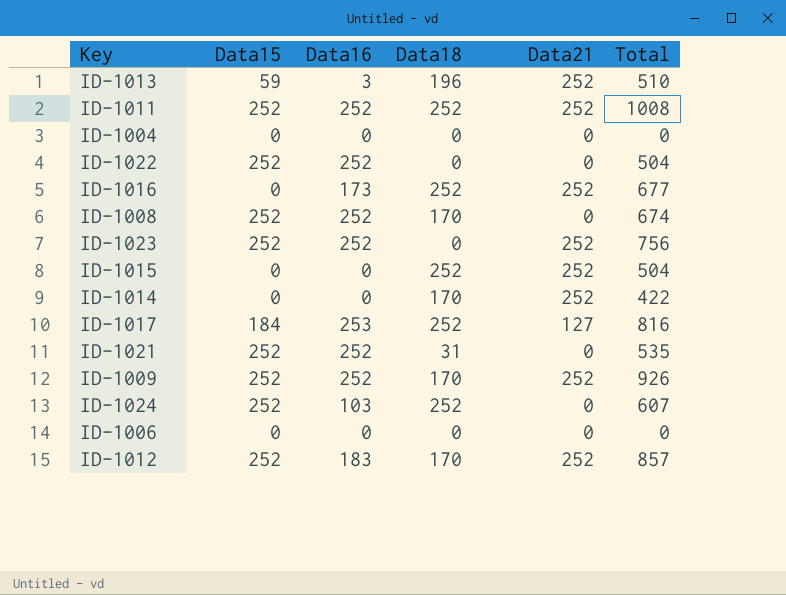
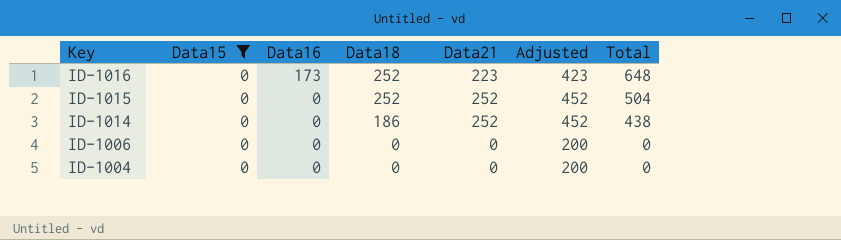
filter: none -> Data15 = 0
row order: none -> Key descending
column Adjusted | formula: none -> [Data21] + 200
ID-1016 | Data21: 252 -> 223
ID-1016 | Total: 677 -> 648
ID-1014 | Data18: 170 -> 186
ID-1014 | Total: 422 -> 438

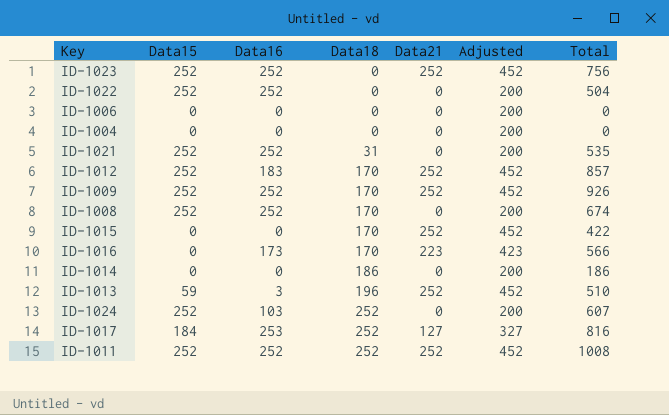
filter: Data15 = 0 -> none
row order: Key descending -> Data18 ascending
ID-1015 | Data18: 252 -> 170
ID-1015 | Total: 504 -> 422
ID-1016 | Data18: 252 -> 170
ID-1016 | Total: 648 -> 566
ID-1014 | Data21: 252 -> 0
ID-1014 | Adjusted: 452 -> 200
ID-1014 | Total: 438 -> 186

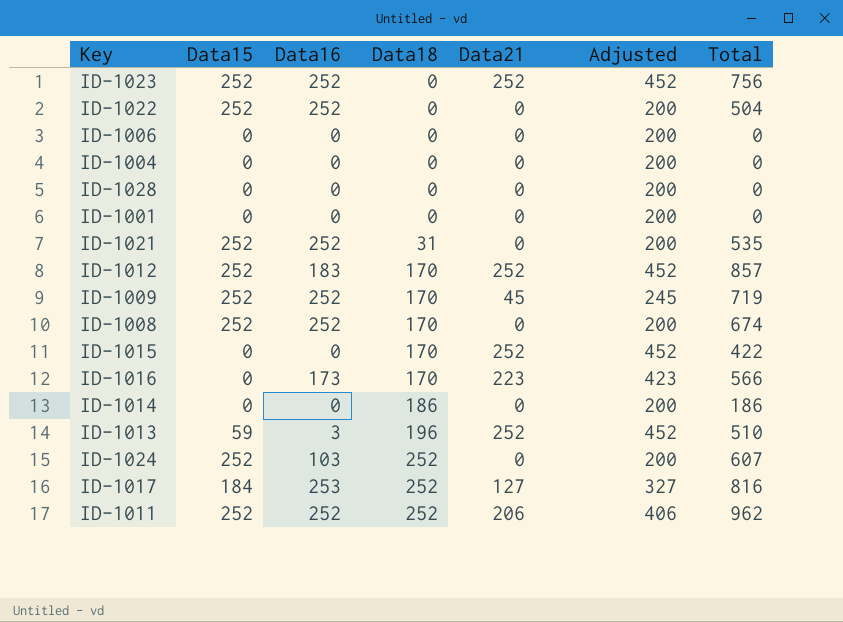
row ID-1028: none -> 0 | 0 | 0 | 0 | 200 | 0
row ID-1001: none -> 0 | 0 | 0 | 0 | 200 | 0
ID-1009 | Data21: 252 -> 45
ID-1009 | Adjusted: 452 -> 245
ID-1009 | Total: 926 -> 719
ID-1011 | Data21: 252 -> 206
ID-1011 | Adjusted: 452 -> 406
ID-1011 | Total: 1008 -> 962

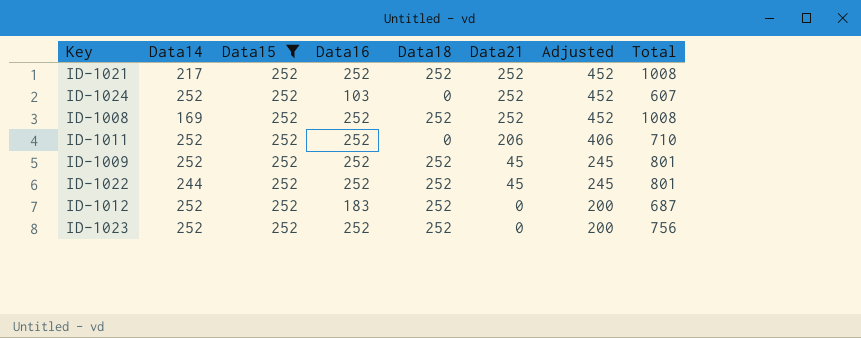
filter: none -> Data15 = 252
row order: Data18 ascending -> Data21 descending
column Data14 | position: none -> 2
ID-1021 | Data18: 31 -> 252
ID-1021 | Data21: 0 -> 252
ID-1021 | Adjusted: 200 -> 452
ID-1021 | Total: 535 -> 1008
ID-1024 | Data18: 252 -> 0
ID-1024 | Data21: 0 -> 252
ID-1024 | Adjusted: 200 -> 452
ID-1008 | Data18: 170 -> 252
ID-1008 | Data21: 0 -> 252
ID-1008 | Adjusted: 200 -> 452
ID-1008 | Total: 674 -> 1008
ID-1011 | Data18: 252 -> 0
ID-1011 | Total: 962 -> 710
ID-1009 | Data18: 170 -> 252
ID-1009 | Total: 719 -> 801
ID-1022 | Data18: 0 -> 252
ID-1022 | Data21: 0 -> 45
ID-1022 | Adjusted: 200 -> 245
ID-1022 | Total: 504 -> 801
ID-1012 | Data18: 170 -> 252
ID-1012 | Data21: 252 -> 0
ID-1012 | Adjusted: 452 -> 200
ID-1012 | Total: 857 -> 687
ID-1023 | Data18: 0 -> 252
ID-1023 | Data21: 252 -> 0
ID-1023 | Adjusted: 452 -> 200

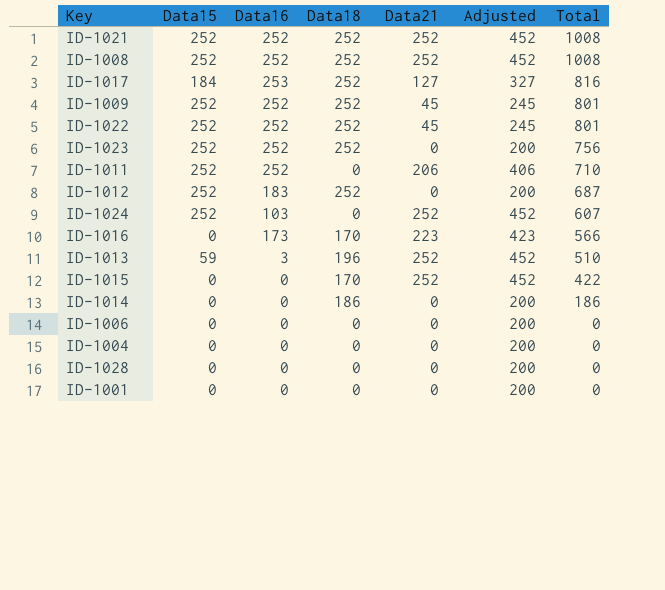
filter: Data15 = 252 -> none
row order: Data21 descending -> Total descending
column Data14 | position: 2 -> none

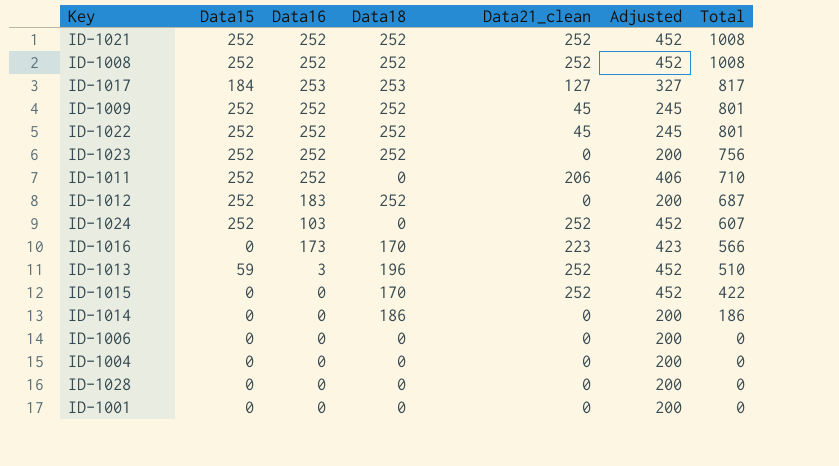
column name: Data21 -> Data21_clean
ID-1017 | Data18: 252 -> 253
ID-1017 | Total: 816 -> 817

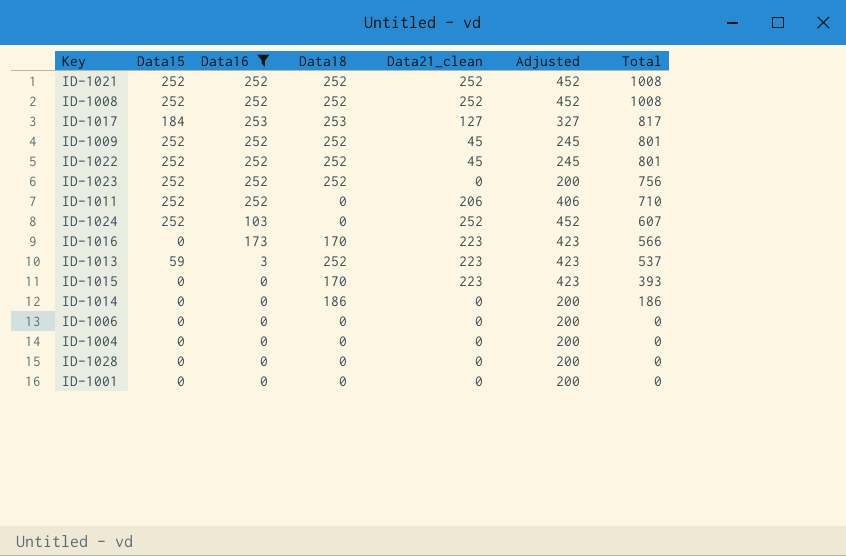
filter: none -> Data16 != 183
ID-1013 | Data18: 196 -> 252
ID-1013 | Data21_clean: 252 -> 223
ID-1013 | Adjusted: 452 -> 423
ID-1013 | Total: 510 -> 537
ID-1015 | Data21_clean: 252 -> 223
ID-1015 | Adjusted: 452 -> 423
ID-1015 | Total: 422 -> 393

